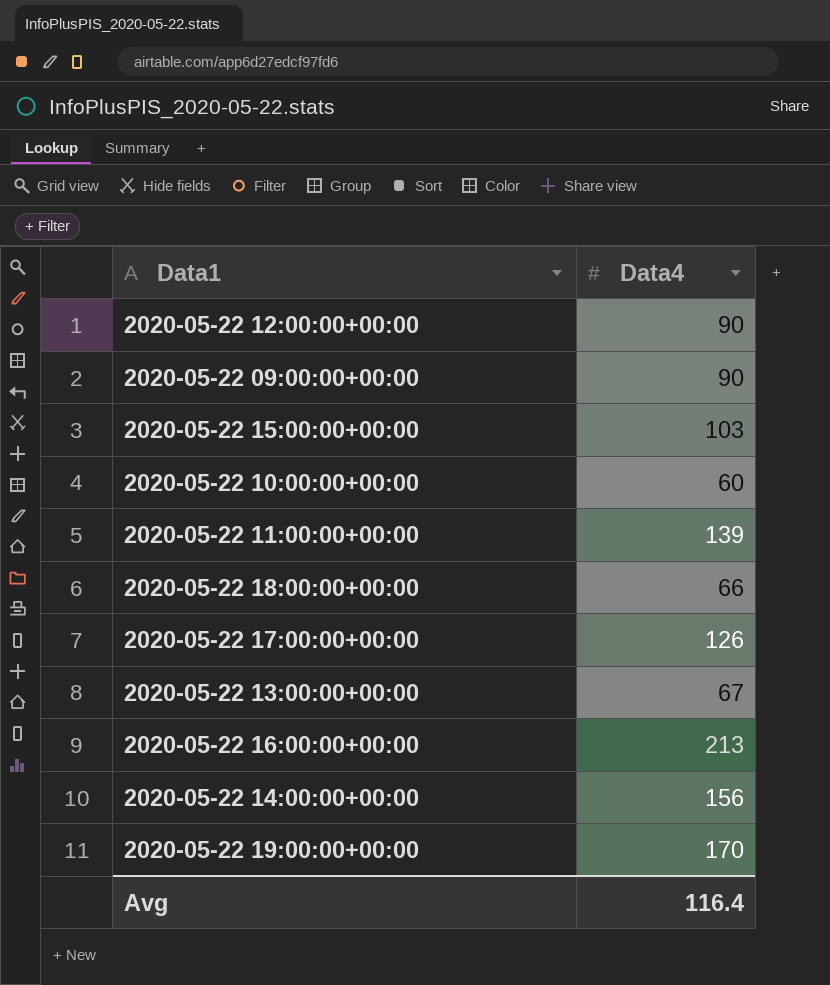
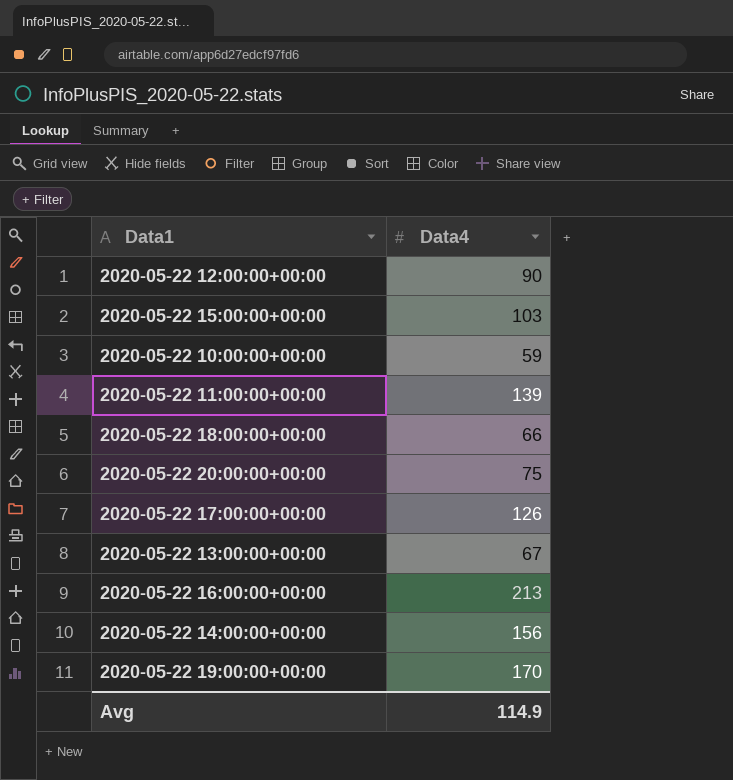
row 2020-05-22 09:00:00+00:00: 90 -> none
2020-05-22 10:00:00+00:00 | Data4: 60 -> 59
row 2020-05-22 20:00:00+00:00: none -> 75
Avg | Data4: 116.4 -> 114.9

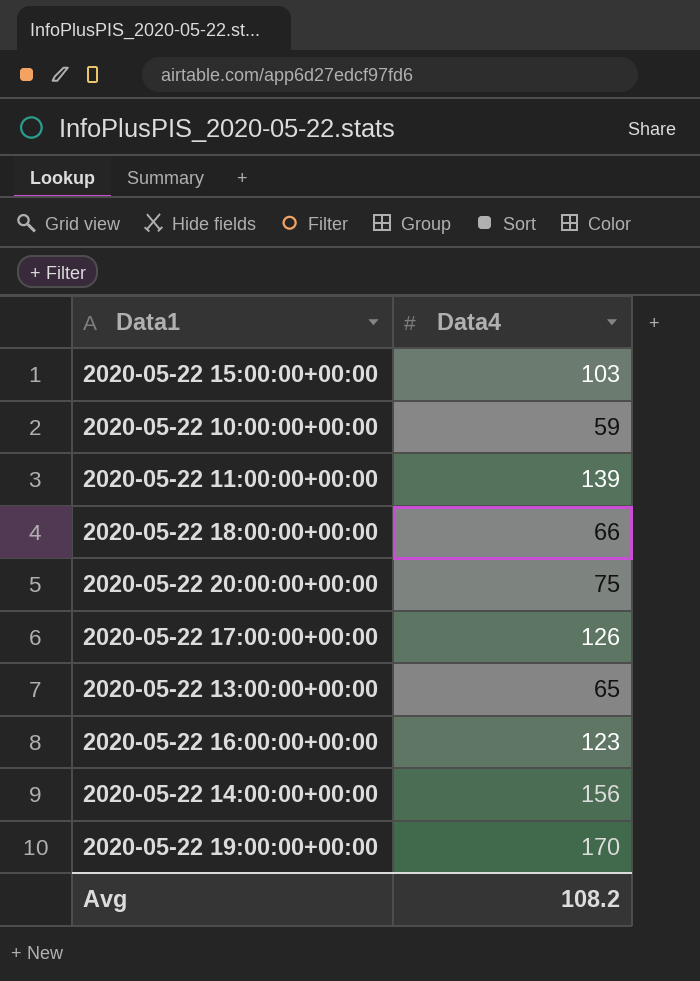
row 2020-05-22 12:00:00+00:00: 90 -> none
2020-05-22 13:00:00+00:00 | Data4: 67 -> 65
2020-05-22 16:00:00+00:00 | Data4: 213 -> 123
Avg | Data4: 114.9 -> 108.2

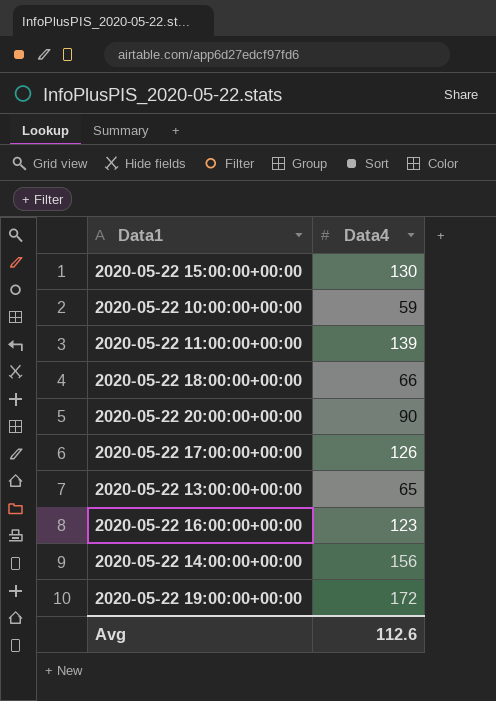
2020-05-22 15:00:00+00:00 | Data4: 103 -> 130
2020-05-22 20:00:00+00:00 | Data4: 75 -> 90
2020-05-22 19:00:00+00:00 | Data4: 170 -> 172
Avg | Data4: 108.2 -> 112.6

